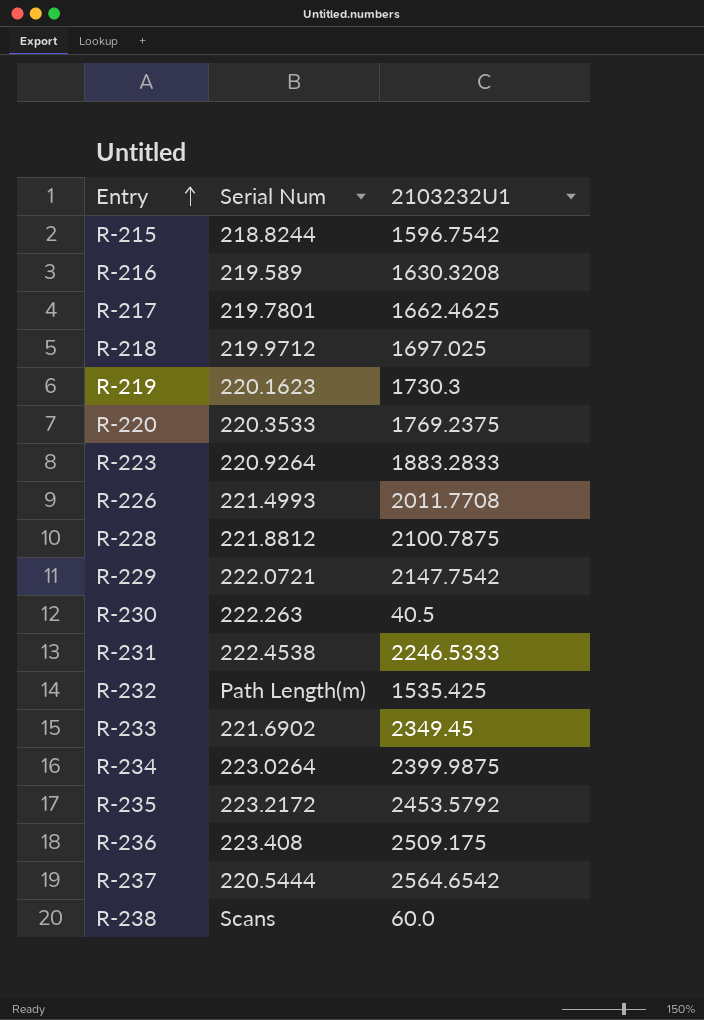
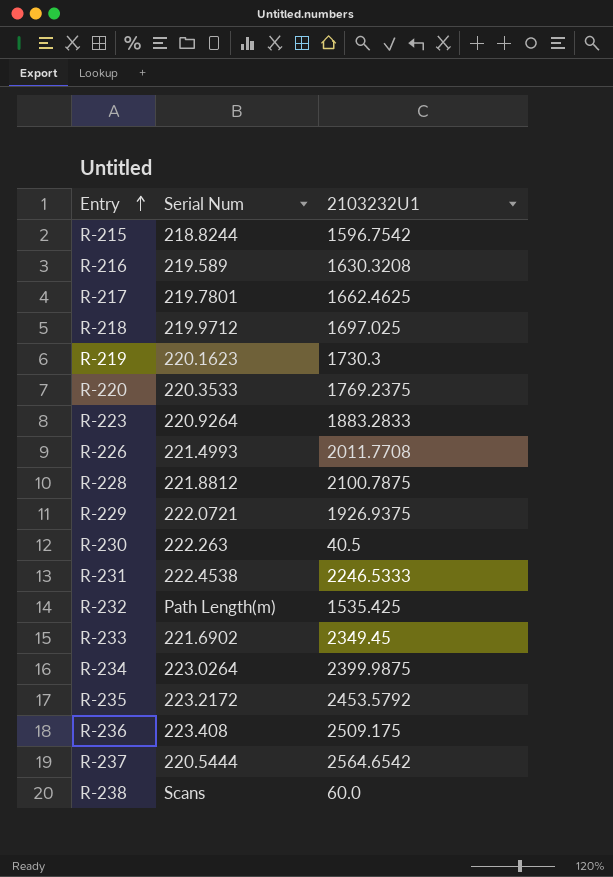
R-229 | 2103232U1: 2147.7542 -> 1926.9375

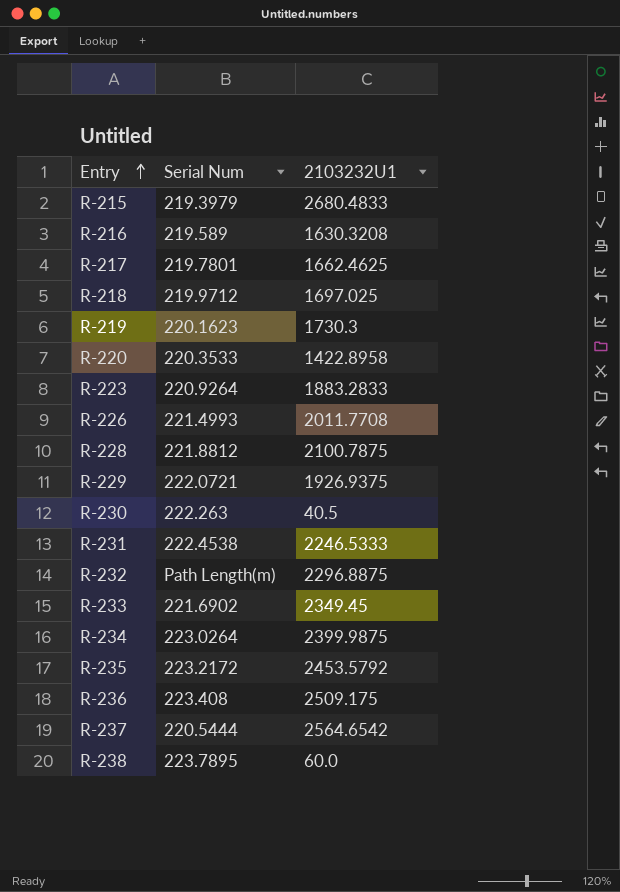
R-215 | Serial Num: 218.8244 -> 219.3979
R-215 | 2103232U1: 1596.7542 -> 2680.4833
R-220 | 2103232U1: 1769.2375 -> 1422.8958
R-232 | 2103232U1: 1535.425 -> 2296.8875
R-238 | Serial Num: Scans -> 223.7895

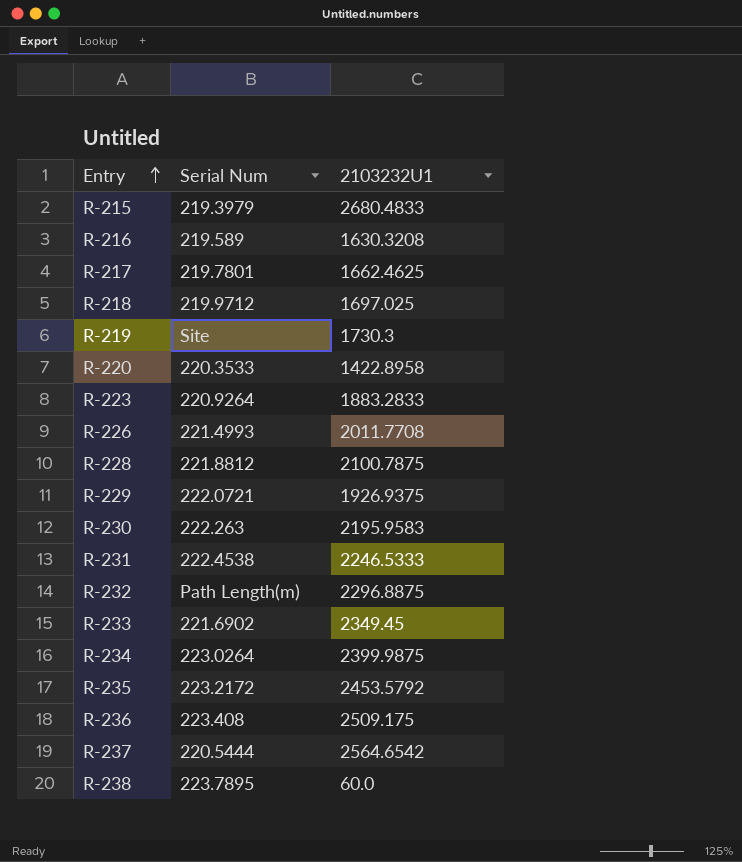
R-219 | Serial Num: 220.1623 -> Site
R-230 | 2103232U1: 40.5 -> 2195.9583

